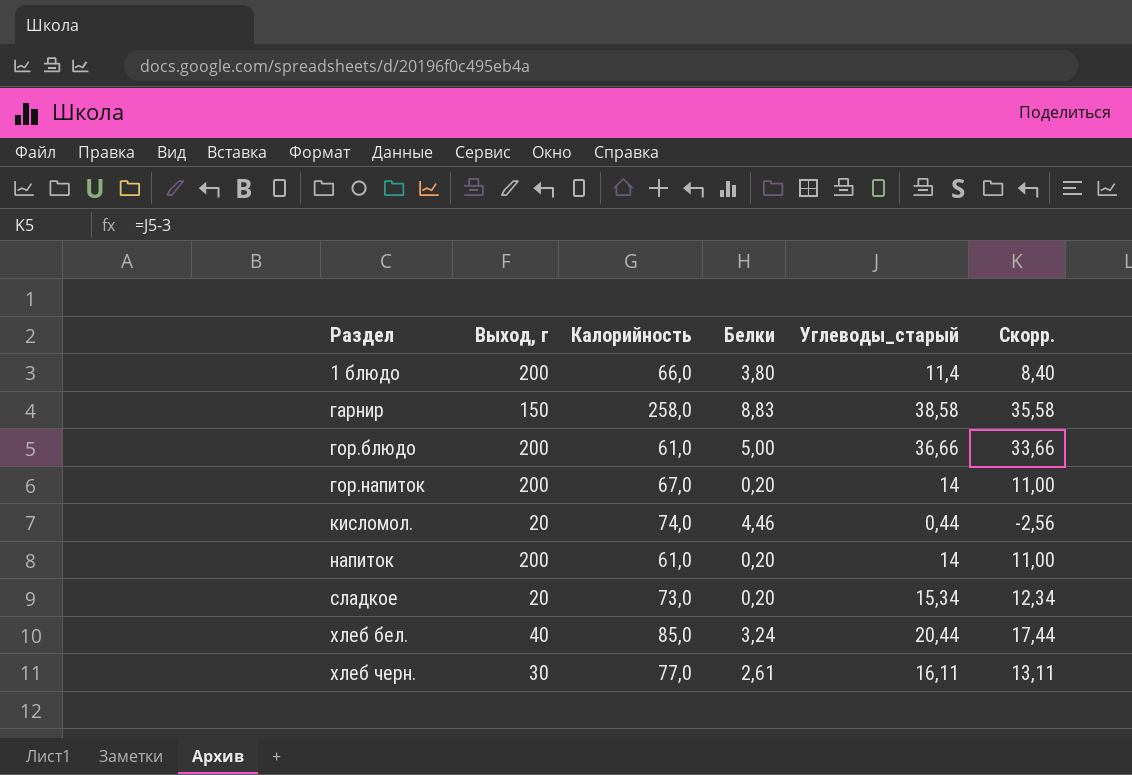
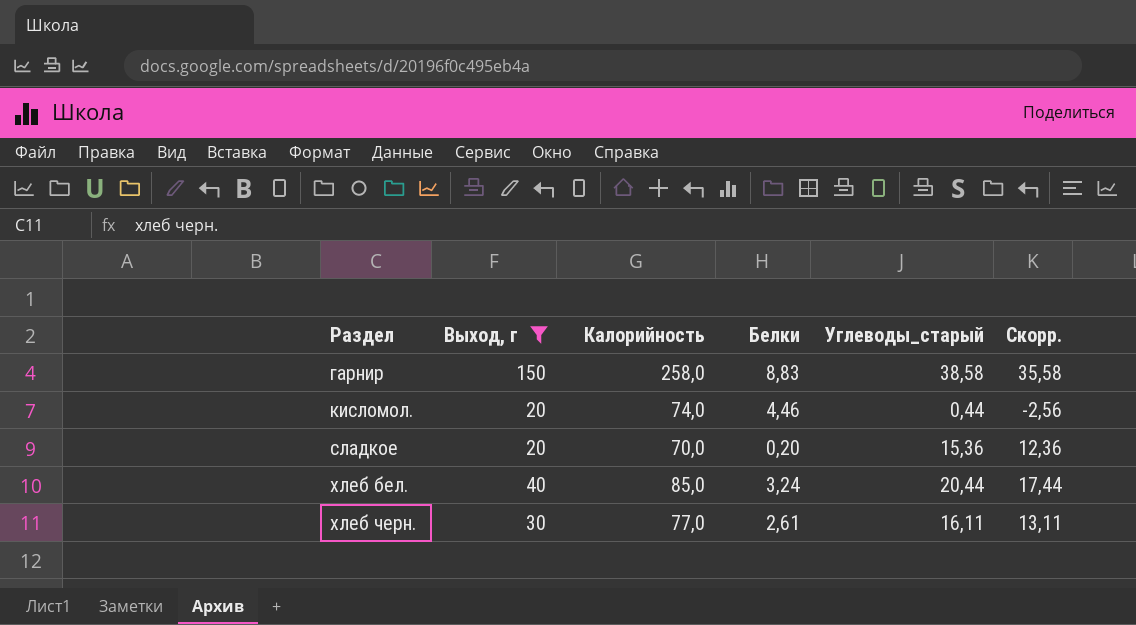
filter: none -> Выход, г != 200
сладкое | Калорийность: 73,0 -> 70,0
сладкое | Углеводы_старый: 15,34 -> 15,36
сладкое | Скорр.: 12,34 -> 12,36

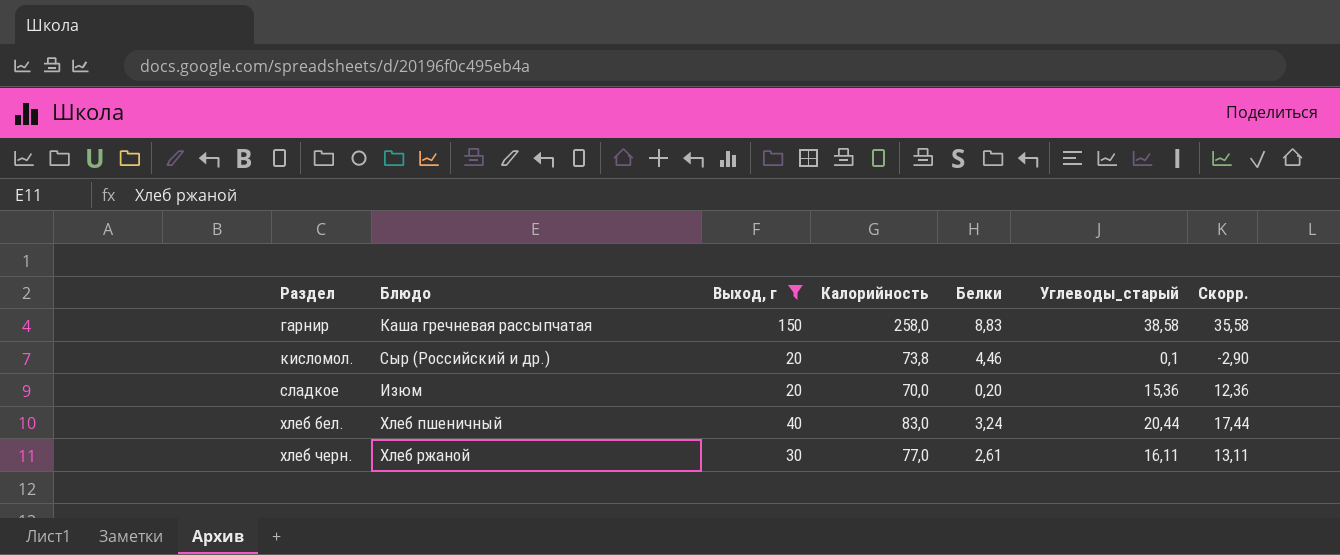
column Блюдо | position: none -> 2
кисломол. | Калорийность: 74,0 -> 73,8
кисломол. | Углеводы_старый: 0,44 -> 0,1
кисломол. | Скорр.: -2,56 -> -2,90
хлеб бел. | Калорийность: 85,0 -> 83,0

